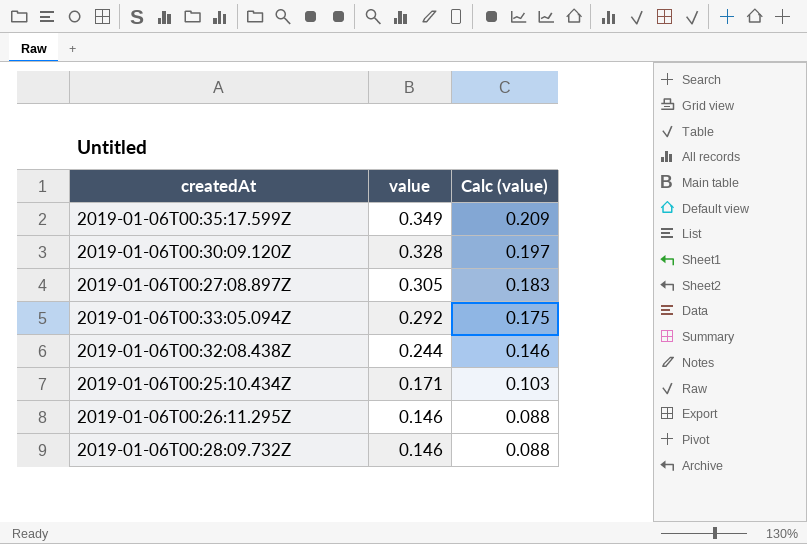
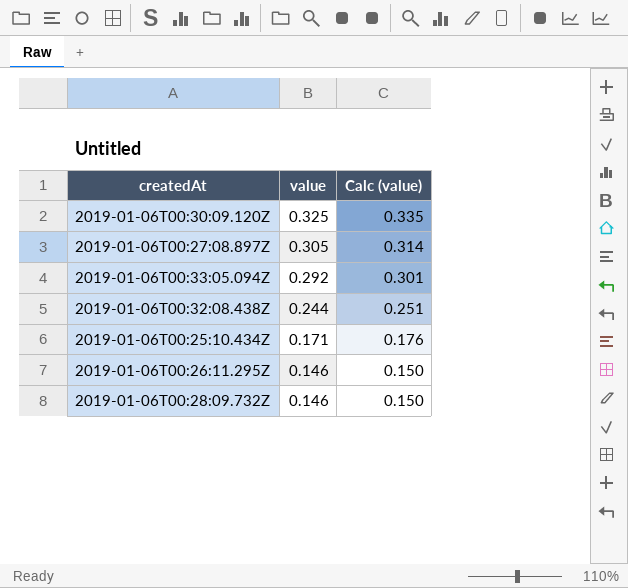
column Calc (value) | formula: [value] * 0.6 -> [value] * 1.03
row 2019-01-06T00:35:17.599Z: 0.349 | 0.209 -> none
2019-01-06T00:30:09.120Z | value: 0.328 -> 0.325

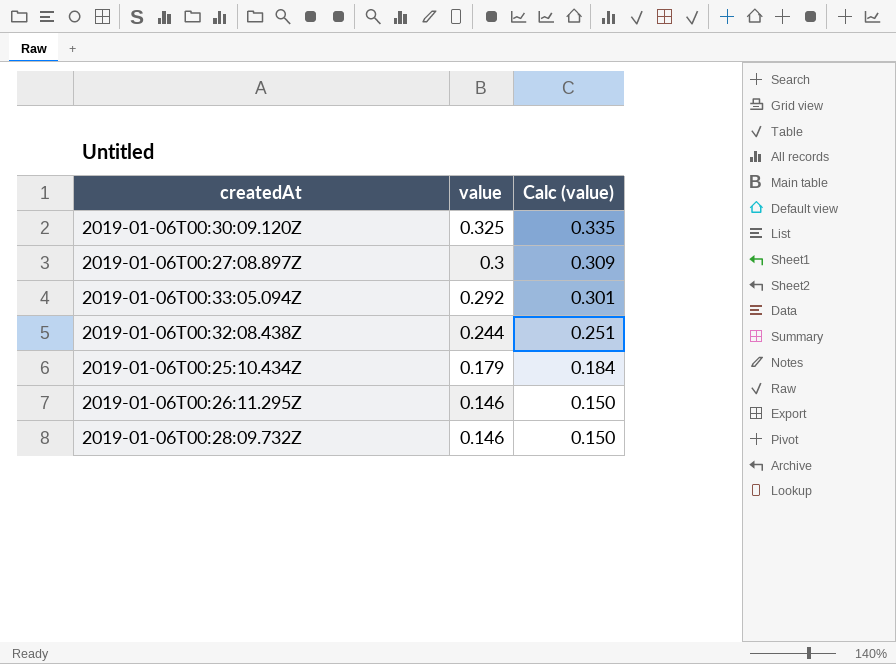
2019-01-06T00:27:08.897Z | value: 0.305 -> 0.3
2019-01-06T00:27:08.897Z | Calc (value): 0.314 -> 0.309
2019-01-06T00:25:10.434Z | value: 0.171 -> 0.179
2019-01-06T00:25:10.434Z | Calc (value): 0.176 -> 0.184

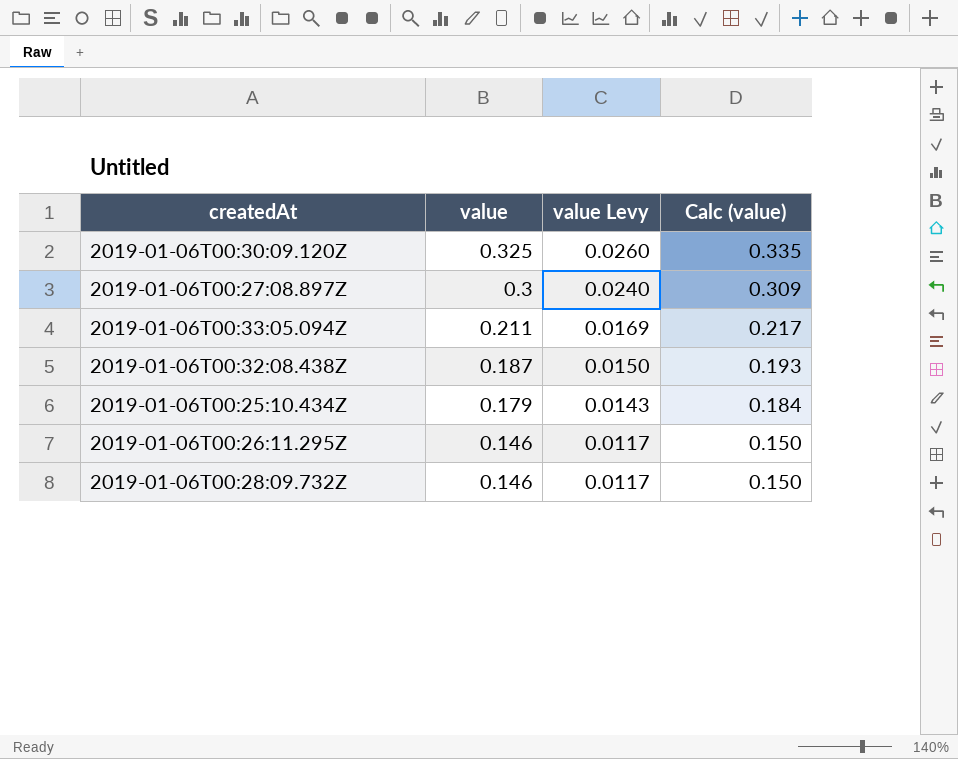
column value Levy | formula: none -> [value] * 0.08
2019-01-06T00:33:05.094Z | value: 0.292 -> 0.211
2019-01-06T00:33:05.094Z | Calc (value): 0.301 -> 0.217
2019-01-06T00:32:08.438Z | value: 0.244 -> 0.187
2019-01-06T00:32:08.438Z | Calc (value): 0.251 -> 0.193

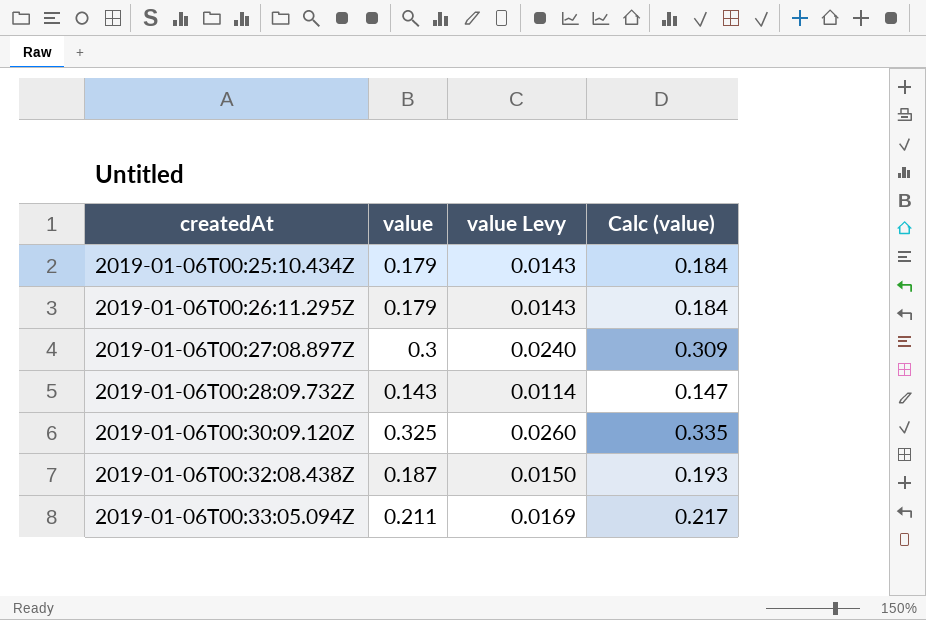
row order: value descending -> createdAt ascending
2019-01-06T00:26:11.295Z | value: 0.146 -> 0.179
2019-01-06T00:26:11.295Z | value Levy: 0.0117 -> 0.0143
2019-01-06T00:26:11.295Z | Calc (value): 0.150 -> 0.184
2019-01-06T00:28:09.732Z | value: 0.146 -> 0.143
2019-01-06T00:28:09.732Z | value Levy: 0.0117 -> 0.0114
2019-01-06T00:28:09.732Z | Calc (value): 0.150 -> 0.147

